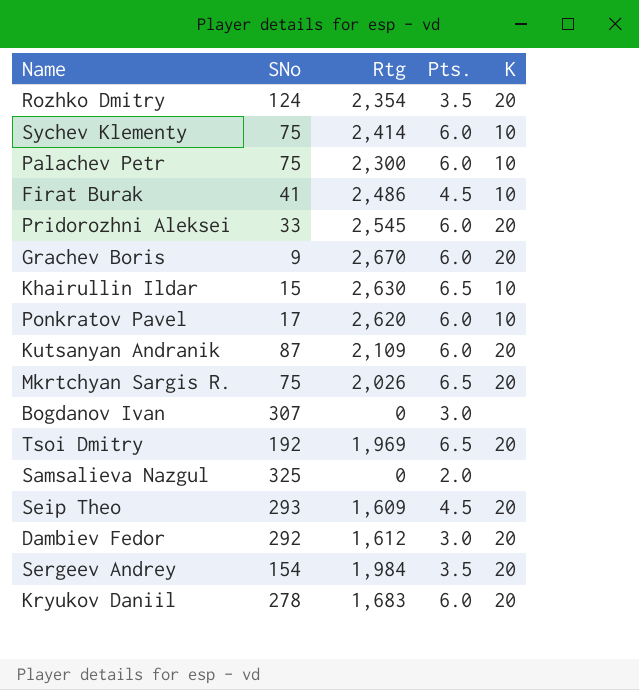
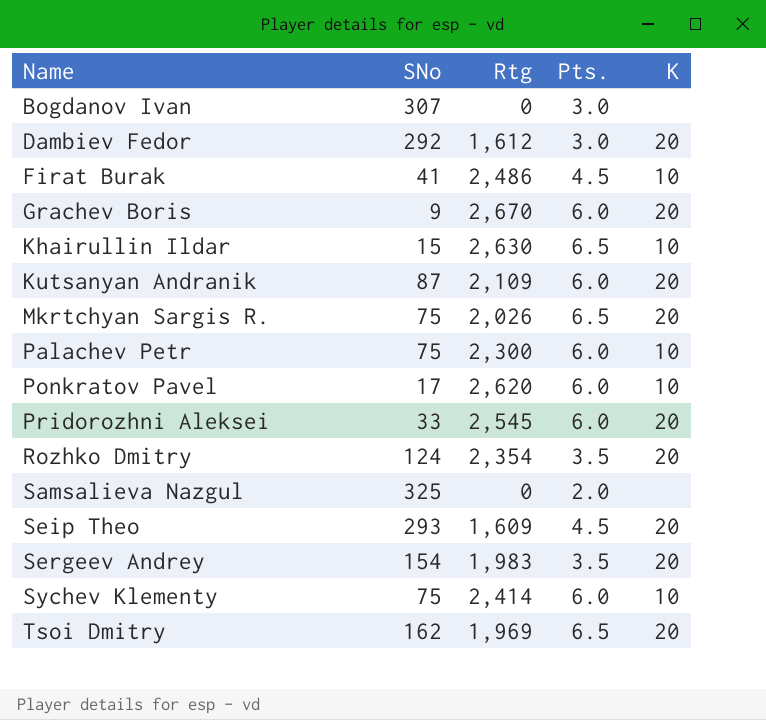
row order: none -> Name ascending
row Kryukov Daniil: 278 | 1,683 | 6.0 | 20 -> none
Sergeev Andrey | Rtg: 1,984 -> 1,983
Tsoi Dmitry | SNo: 192 -> 162

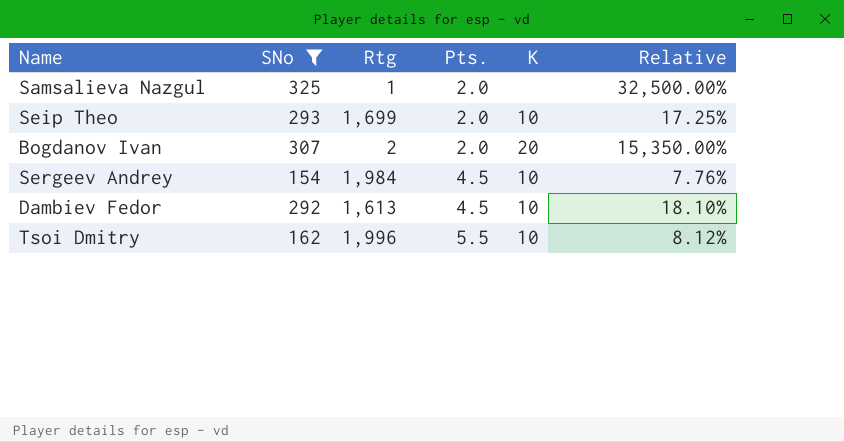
filter: none -> SNo >= 154
row order: Name ascending -> Pts. ascending
column Relative | formula: none -> [SNo] / [Rtg]
Samsalieva Nazgul | Rtg: 0 -> 1
Seip Theo | Rtg: 1,609 -> 1,699
Seip Theo | Pts.: 4.5 -> 2.0
Seip Theo | K: 20 -> 10
Bogdanov Ivan | Rtg: 0 -> 2
Bogdanov Ivan | Pts.: 3.0 -> 2.0
Bogdanov Ivan | K: none -> 20
Sergeev Andrey | Rtg: 1,983 -> 1,984
Sergeev Andrey | Pts.: 3.5 -> 4.5
Sergeev Andrey | K: 20 -> 10
Dambiev Fedor | Rtg: 1,612 -> 1,613
Dambiev Fedor | Pts.: 3.0 -> 4.5
Dambiev Fedor | K: 20 -> 10
Tsoi Dmitry | Rtg: 1,969 -> 1,996
Tsoi Dmitry | Pts.: 6.5 -> 5.5
Tsoi Dmitry | K: 20 -> 10

